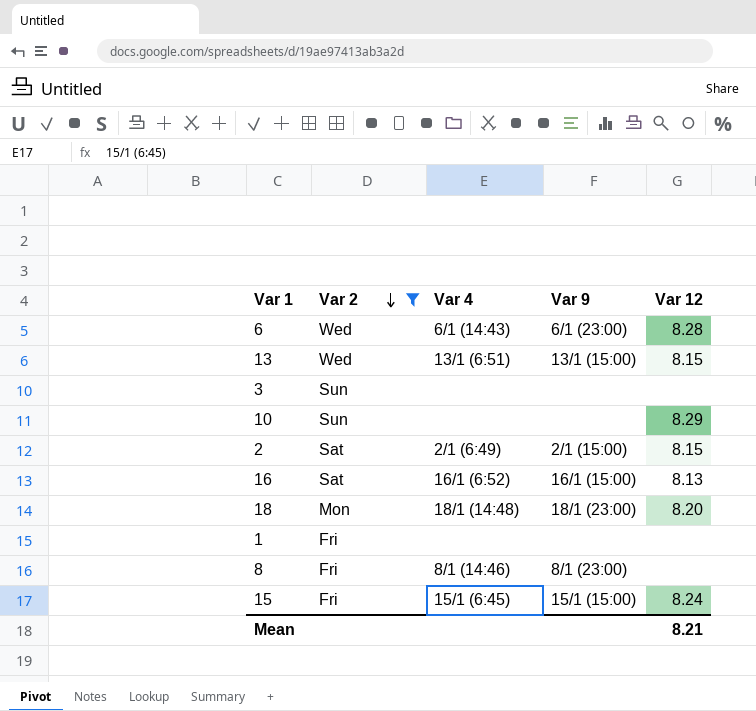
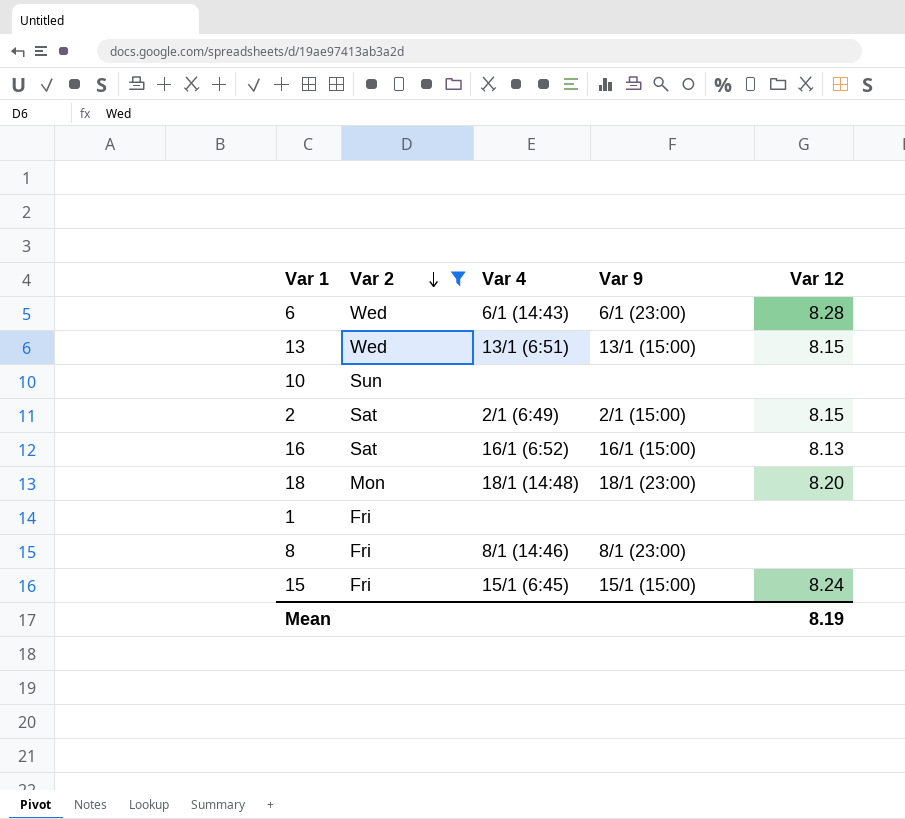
row 3: Sun | none | none | none -> none
10 | Var 12: 8.29 -> none
Mean | Var 12: 8.21 -> 8.19

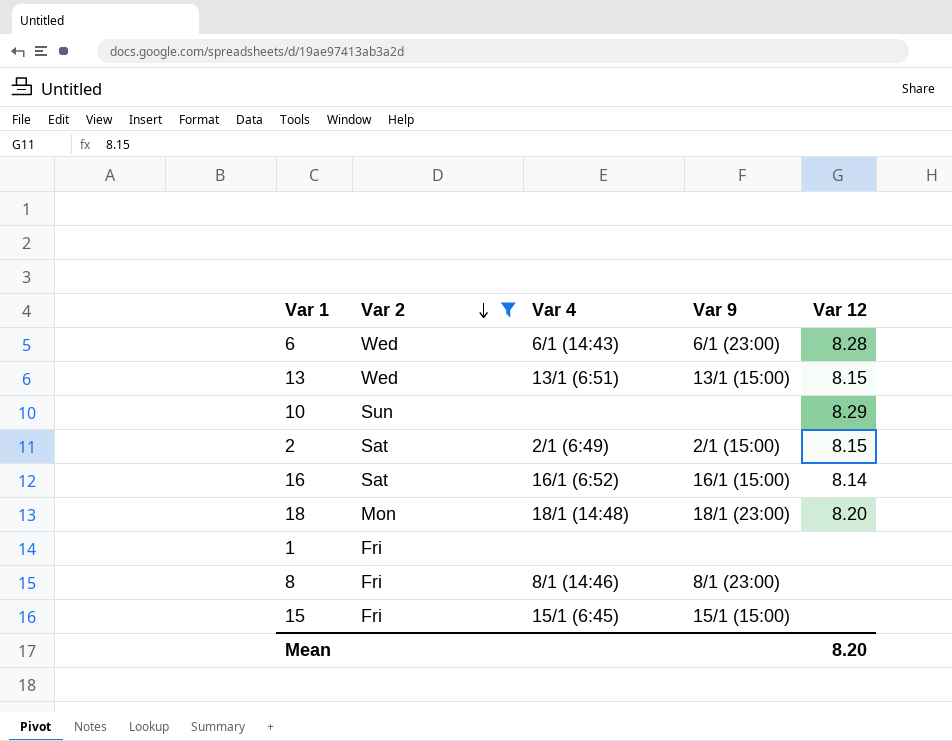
10 | Var 12: none -> 8.29
16 | Var 12: 8.13 -> 8.14
15 | Var 12: 8.24 -> none
Mean | Var 12: 8.19 -> 8.20

